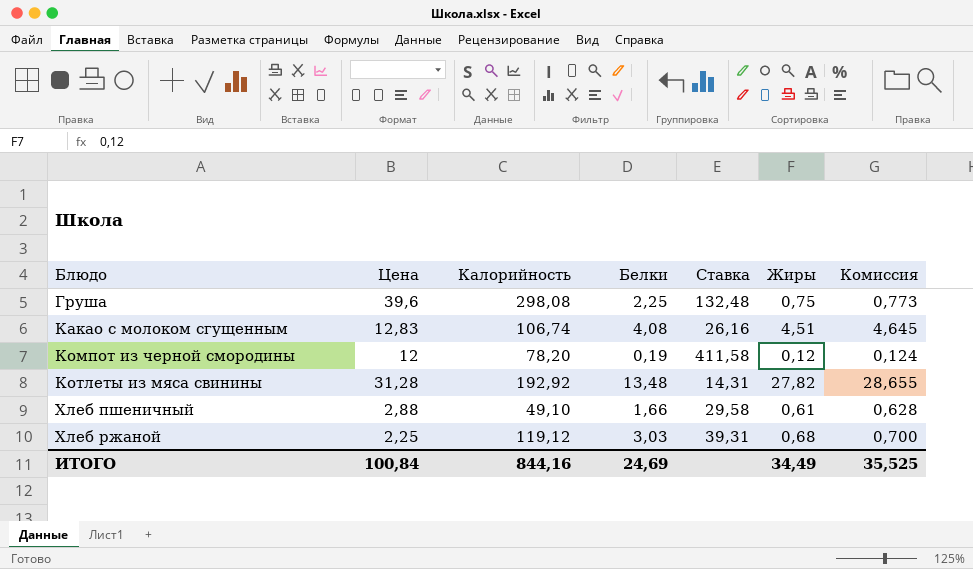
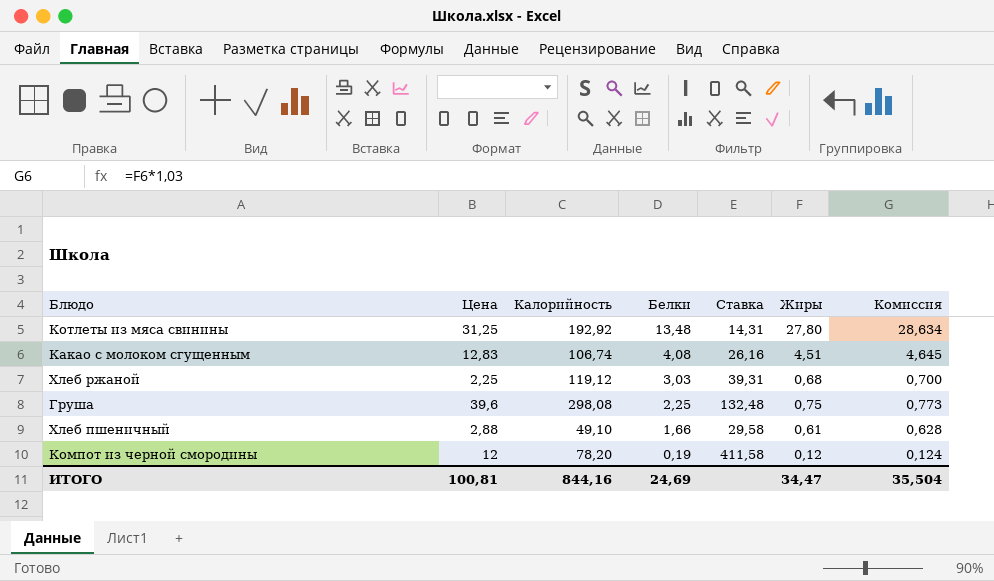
row order: Блюдо ascending -> Белки descending
Котлеты из мяса свинины | Цена: 31,28 -> 31,25
Котлеты из мяса свинины | Жиры: 27,82 -> 27,80
Котлеты из мяса свинины | Комиссия: 28,655 -> 28,634
ИТОГО | Цена: 100,84 -> 100,81
ИТОГО | Жиры: 34,49 -> 34,47
ИТОГО | Комиссия: 35,525 -> 35,504

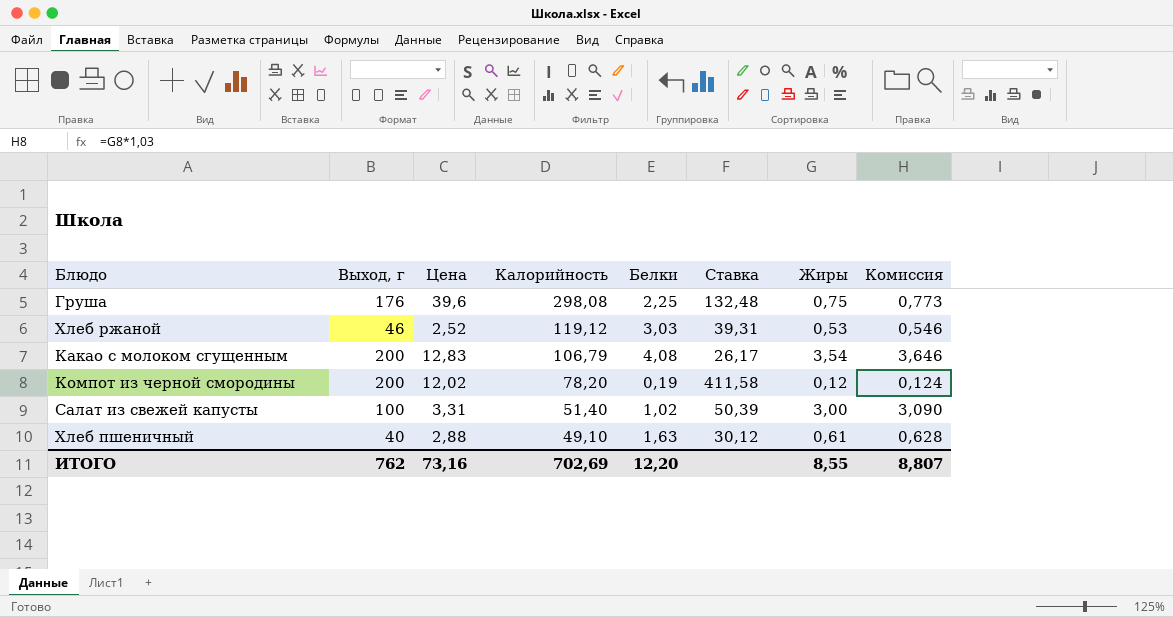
row order: Белки descending -> Калорийность descending
column Выход, г | position: none -> 2
row Котлеты из мяса свинины: 31,25 | 192,92 | 13,48 | 14,31 | 27,80 | 28,634 -> none
Хлеб ржаной | Цена: 2,25 -> 2,52
Хлеб ржаной | Жиры: 0,68 -> 0,53
Хлеб ржаной | Комиссия: 0,700 -> 0,546
Какао с молоком сгущенным | Калорийность: 106,74 -> 106,79
Какао с молоком сгущенным | Ставка: 26,16 -> 26,17
Какао с молоком сгущенным | Жиры: 4,51 -> 3,54
Какао с молоком сгущенным | Комиссия: 4,645 -> 3,646
Компот из черной смородины | Цена: 12 -> 12,02
row Салат из свежей капусты: none -> 100 | 3,31 | 51,40 | 1,02 | 50,39 | 3,00 | 3,090
Хлеб пшеничный | Белки: 1,66 -> 1,63
Хлеб пшеничный | Ставка: 29,58 -> 30,12
ИТОГО | Цена: 100,81 -> 73,16
ИТОГО | Калорийность: 844,16 -> 702,69
ИТОГО | Белки: 24,69 -> 12,20
ИТОГО | Жиры: 34,47 -> 8,55
ИТОГО | Комиссия: 35,504 -> 8,807

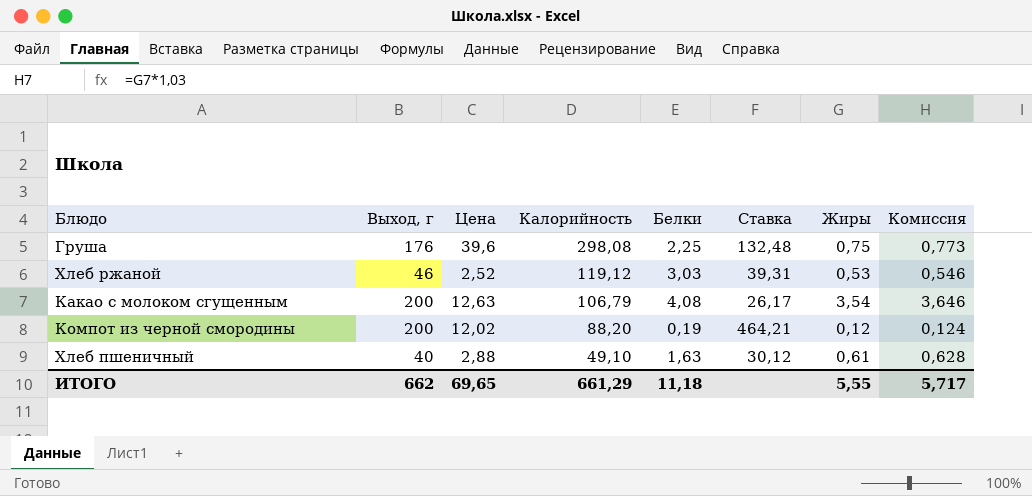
row Салат из свежей капусты: 100 | 3,31 | 51,40 | 1,02 | 50,39 | 3,00 | 3,090 -> none
Какао с молоком сгущенным | Цена: 12,83 -> 12,63
Компот из черной смородины | Калорийность: 78,20 -> 88,20
Компот из черной смородины | Ставка: 411,58 -> 464,21
ИТОГО | Выход, г: 762 -> 662
ИТОГО | Цена: 73,16 -> 69,65
ИТОГО | Калорийность: 702,69 -> 661,29
ИТОГО | Белки: 12,20 -> 11,18
ИТОГО | Жиры: 8,55 -> 5,55
ИТОГО | Комиссия: 8,807 -> 5,717

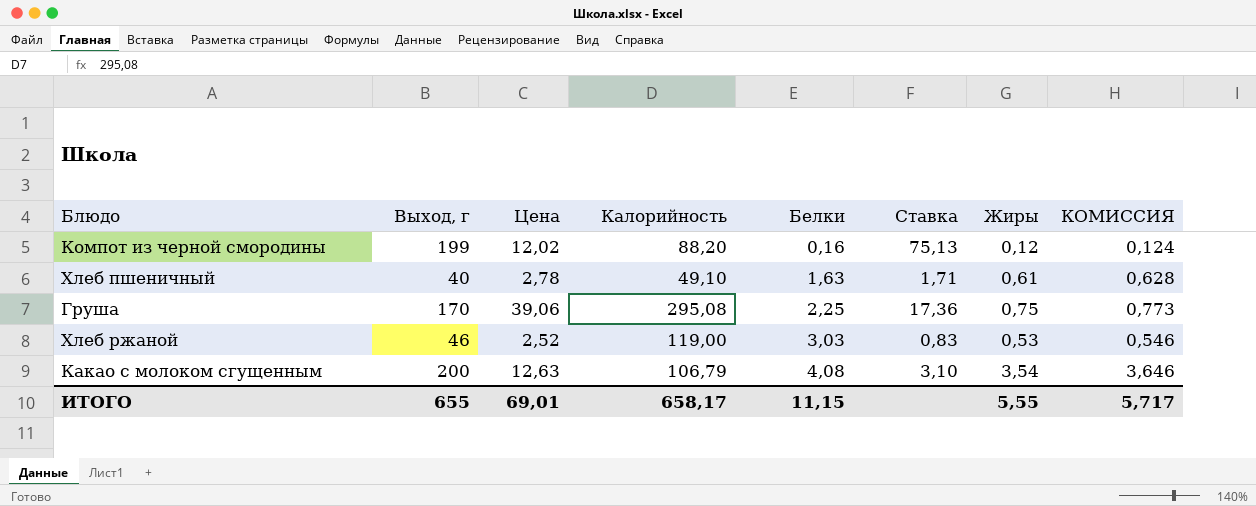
row order: Калорийность descending -> Белки ascending
column Ставка | formula: [Калорийность] / [Белки] -> [Цена] / [Белки]
column name: Комиссия -> КОМИССИЯ
Компот из черной смородины | Выход, г: 200 -> 199
Компот из черной смородины | Белки: 0,19 -> 0,16
Хлеб пшеничный | Цена: 2,88 -> 2,78
Груша | Выход, г: 176 -> 170
Груша | Цена: 39,6 -> 39,06
Груша | Калорийность: 298,08 -> 295,08
Хлеб ржаной | Калорийность: 119,12 -> 119,00
ИТОГО | Выход, г: 662 -> 655
ИТОГО | Цена: 69,65 -> 69,01
ИТОГО | Калорийность: 661,29 -> 658,17
ИТОГО | Белки: 11,18 -> 11,15

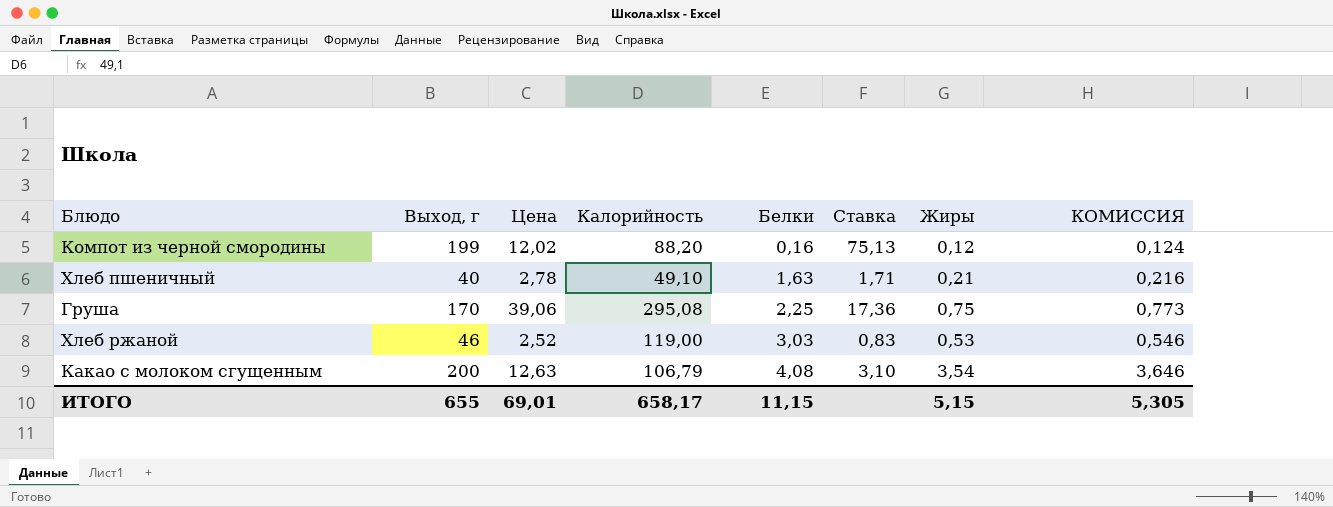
Хлеб пшеничный | Жиры: 0,61 -> 0,21
Хлеб пшеничный | КОМИССИЯ: 0,628 -> 0,216
ИТОГО | Жиры: 5,55 -> 5,15
ИТОГО | КОМИССИЯ: 5,717 -> 5,305

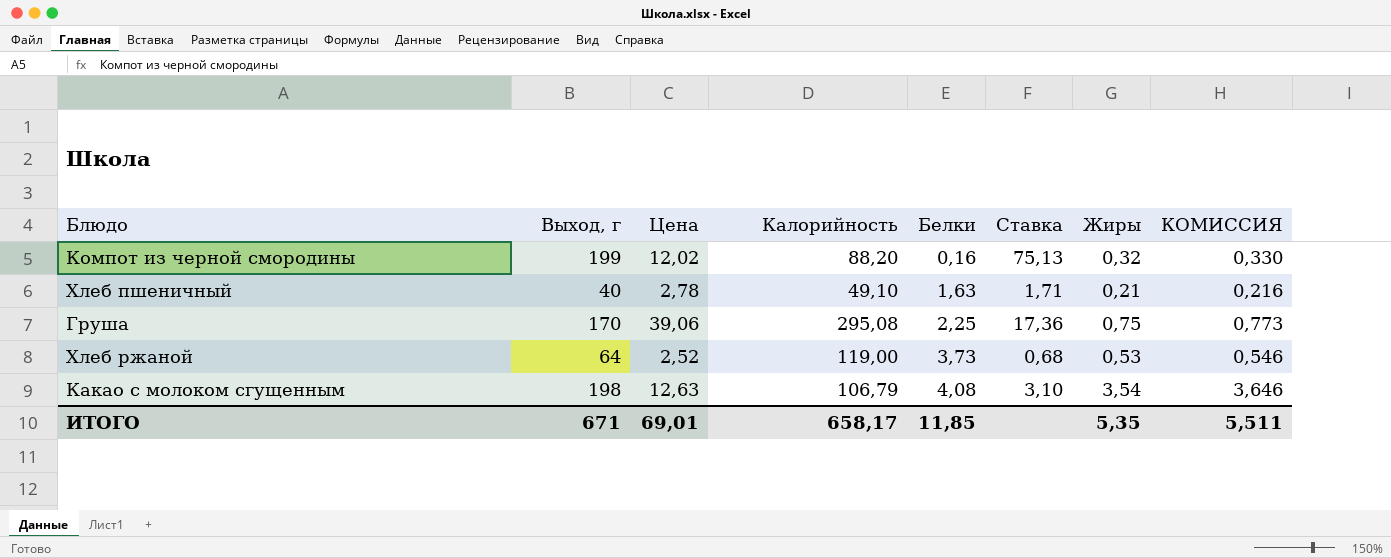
Компот из черной смородины | Жиры: 0,12 -> 0,32
Компот из черной смородины | КОМИССИЯ: 0,124 -> 0,330
Хлеб ржаной | Выход, г: 46 -> 64
Хлеб ржаной | Белки: 3,03 -> 3,73
Хлеб ржаной | Ставка: 0,83 -> 0,68
Какао с молоком сгущенным | Выход, г: 200 -> 198
ИТОГО | Выход, г: 655 -> 671
ИТОГО | Белки: 11,15 -> 11,85
ИТОГО | Жиры: 5,15 -> 5,35
ИТОГО | КОМИССИЯ: 5,305 -> 5,511

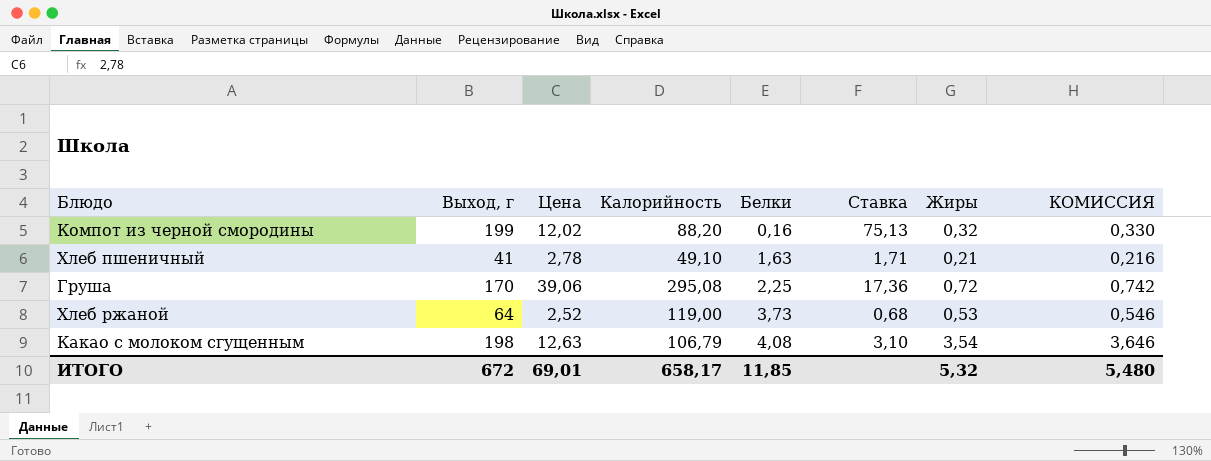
Хлеб пшеничный | Выход, г: 40 -> 41
Груша | Жиры: 0,75 -> 0,72
Груша | КОМИССИЯ: 0,773 -> 0,742
ИТОГО | Выход, г: 671 -> 672
ИТОГО | Жиры: 5,35 -> 5,32
ИТОГО | КОМИССИЯ: 5,511 -> 5,480

